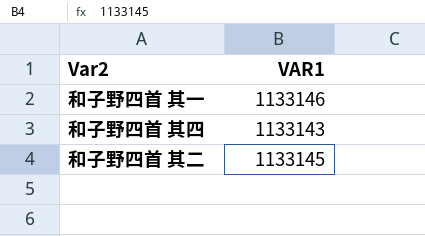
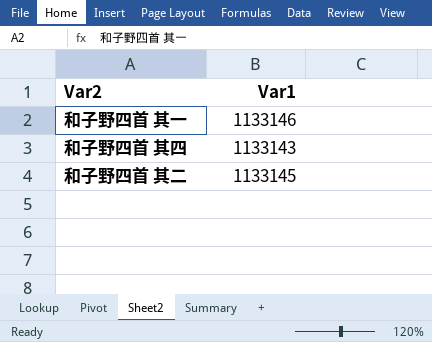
column name: VAR1 -> Var1

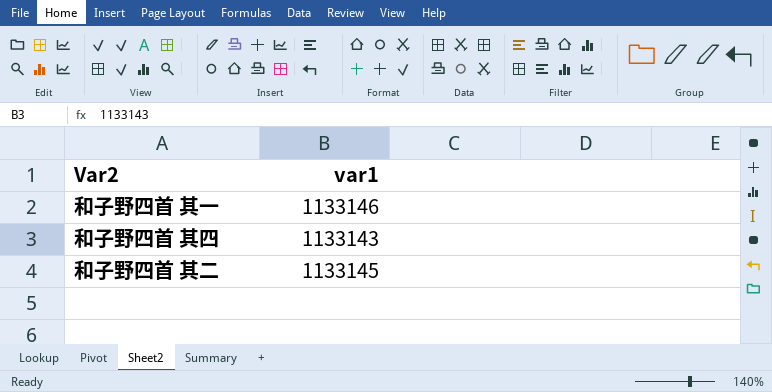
column name: Var1 -> var1

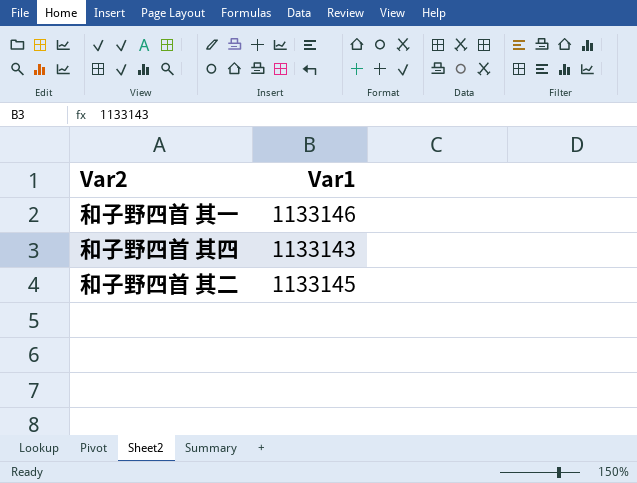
column name: var1 -> Var1

